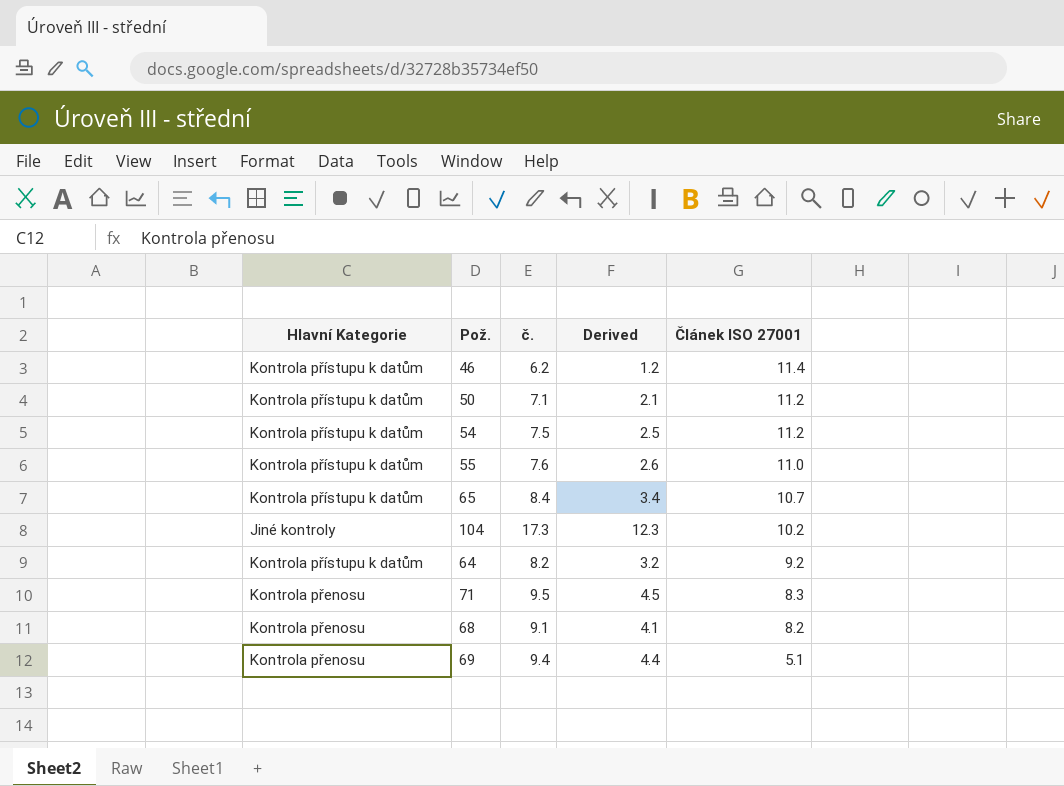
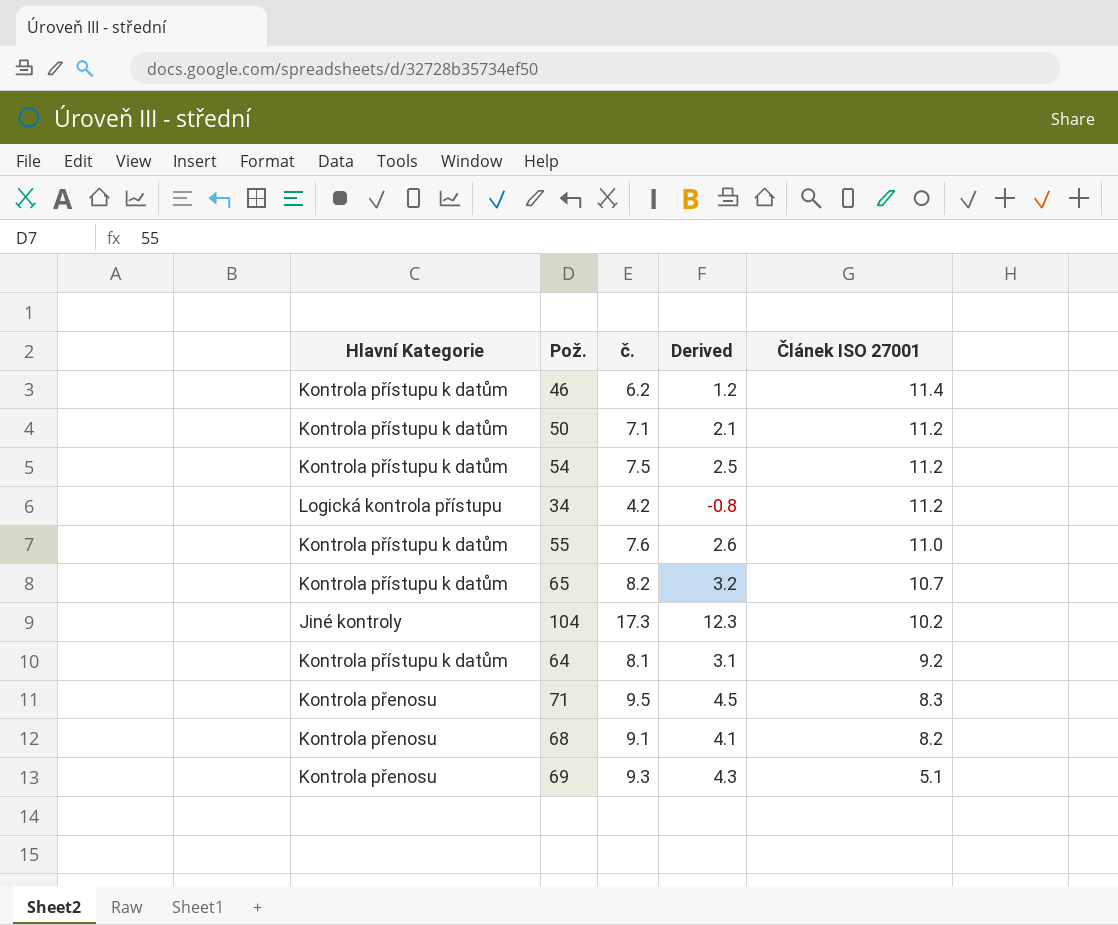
row 34: none -> Logická kontrola přístupu | 4.2 | -0.8 | 11.2
65 | č.: 8.4 -> 8.2
65 | Derived: 3.4 -> 3.2
64 | č.: 8.2 -> 8.1
64 | Derived: 3.2 -> 3.1
69 | č.: 9.4 -> 9.3
69 | Derived: 4.4 -> 4.3

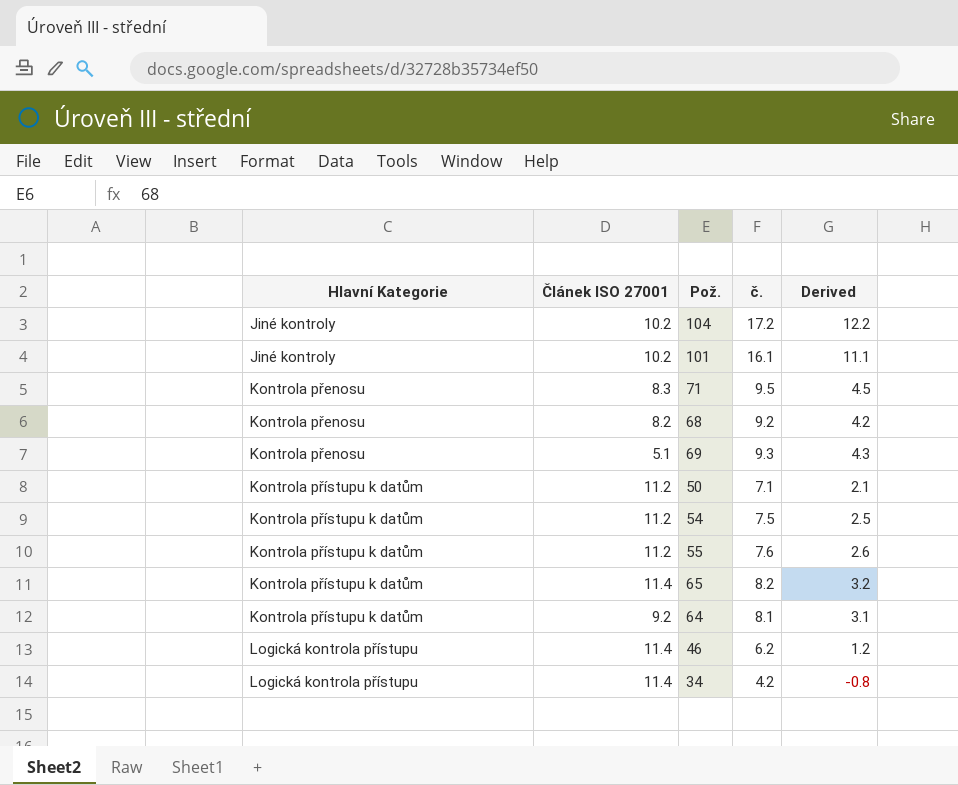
row order: Článek ISO 27001 descending -> Hlavní Kategorie ascending
column Článek ISO 27001 | position: 5 -> 2
104 | č.: 17.3 -> 17.2
104 | Derived: 12.3 -> 12.2
row 101: none -> Jiné kontroly | 10.2 | 16.1 | 11.1
68 | č.: 9.1 -> 9.2
68 | Derived: 4.1 -> 4.2
55 | Článek ISO 27001: 11.0 -> 11.2
65 | Článek ISO 27001: 10.7 -> 11.4
46 | Hlavní Kategorie: Kontrola přístupu k datům -> Logická kontrola přístupu
34 | Článek ISO 27001: 11.2 -> 11.4

